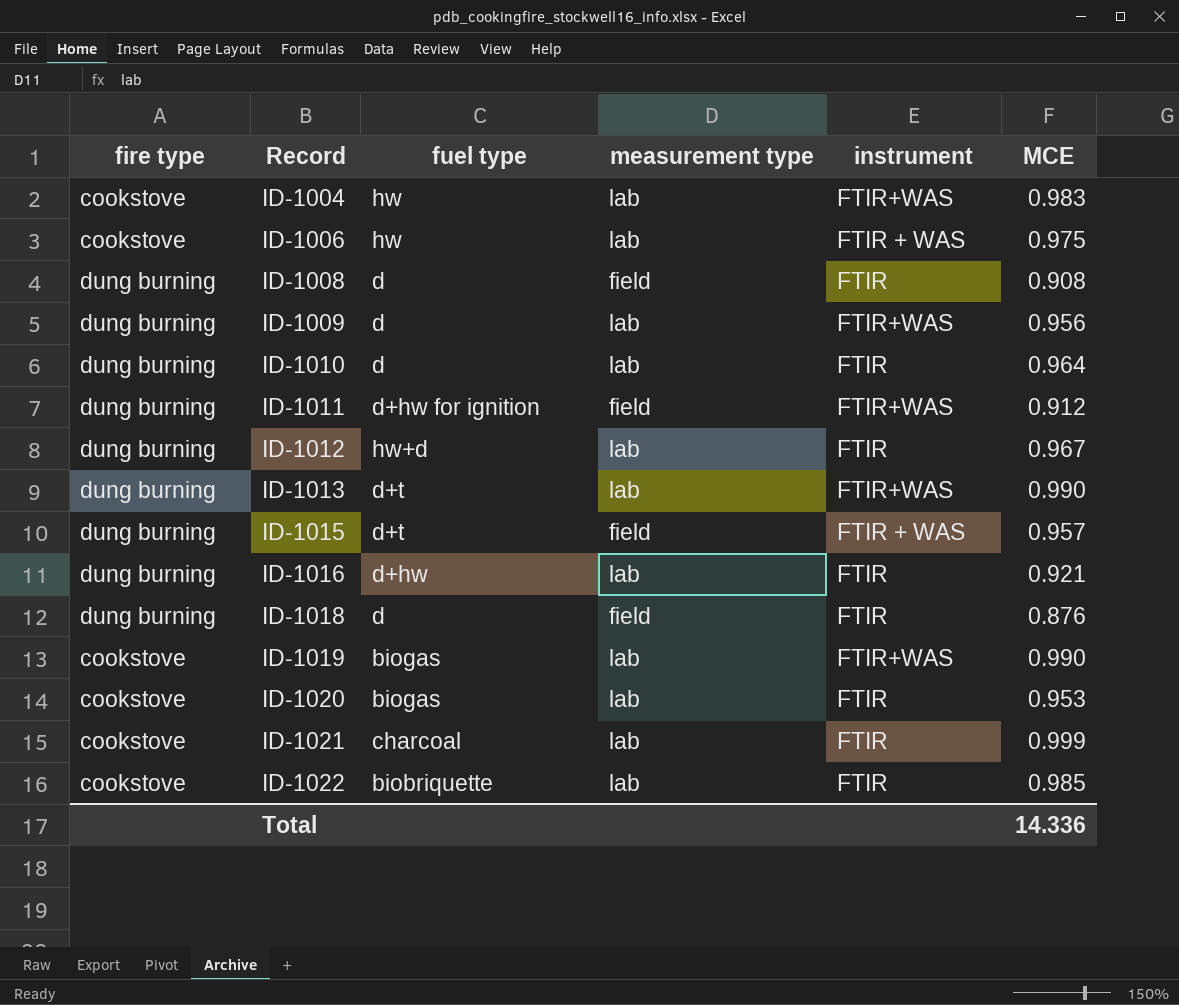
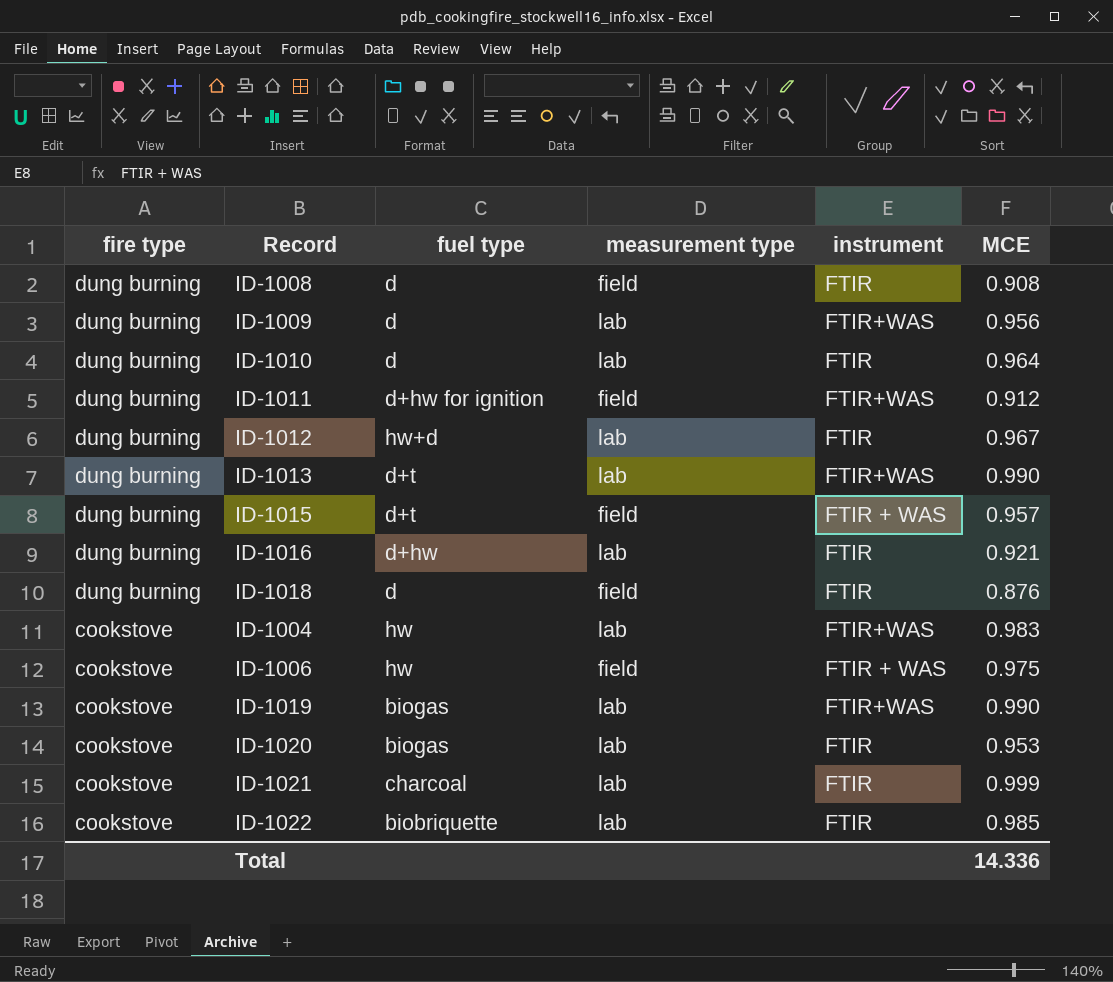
row order: Record ascending -> fire type descending
ID-1006 | measurement type: lab -> field

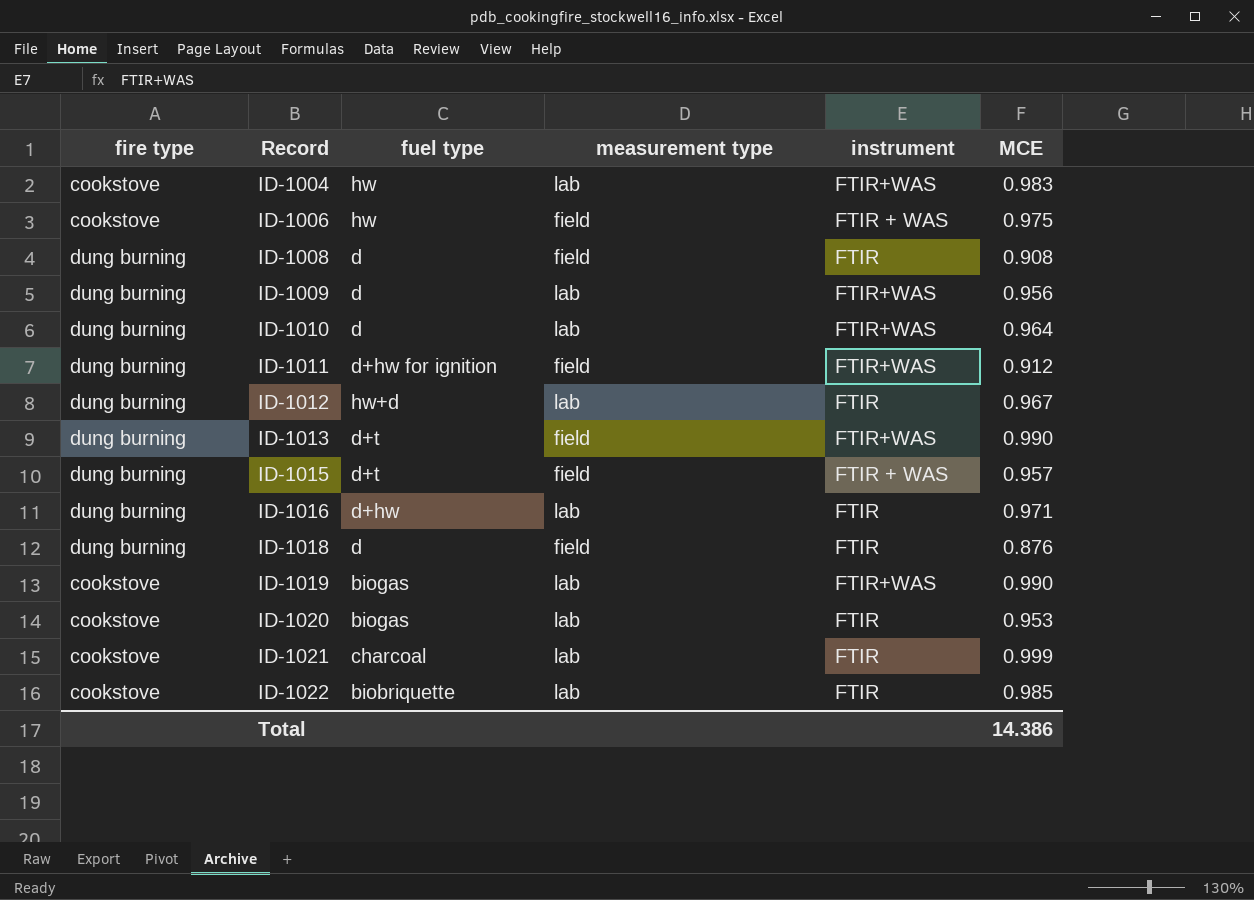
row order: fire type descending -> Record ascending
ID-1010 | instrument: FTIR -> FTIR+WAS
ID-1013 | measurement type: lab -> field
ID-1016 | MCE: 0.921 -> 0.971
Total | MCE: 14.336 -> 14.386

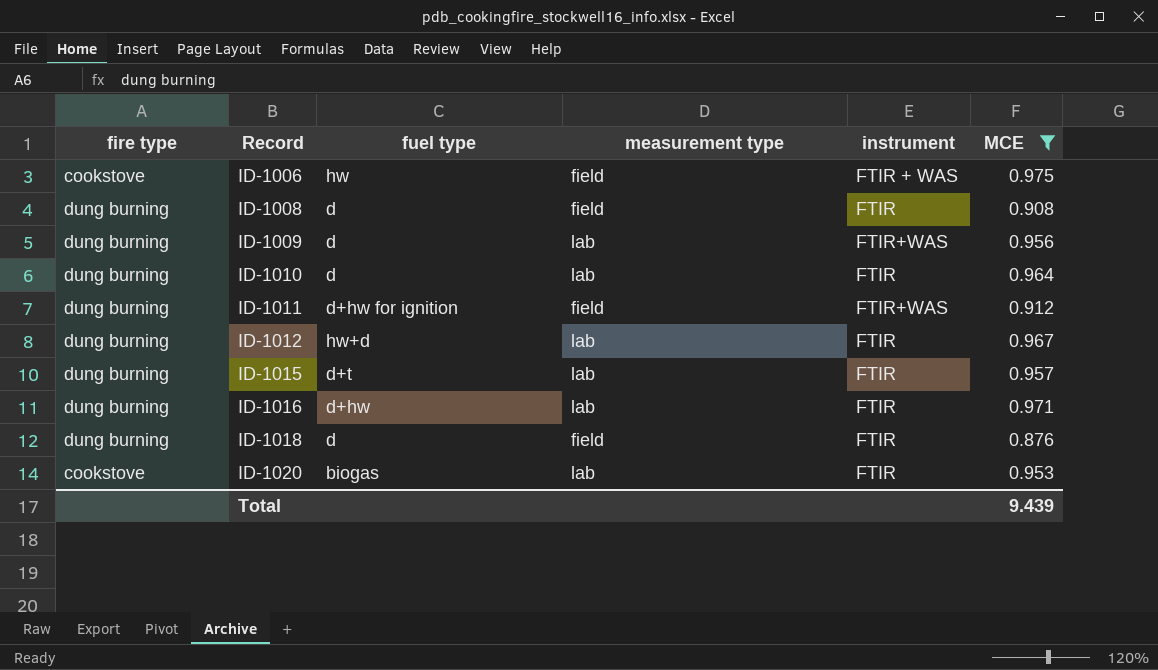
filter: none -> MCE <= 0.975
ID-1010 | instrument: FTIR+WAS -> FTIR
ID-1015 | measurement type: field -> lab
ID-1015 | instrument: FTIR + WAS -> FTIR
Total | MCE: 14.386 -> 9.439

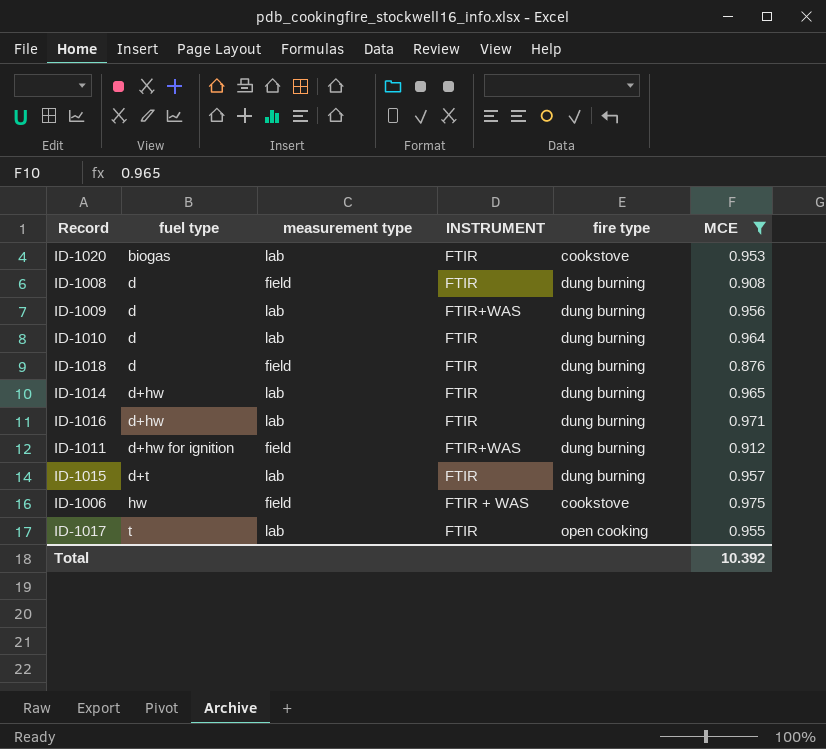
row order: Record ascending -> fuel type ascending
column name: instrument -> INSTRUMENT
column fire type | position: 1 -> 5
row ID-1012: dung burning | hw+d | lab | FTIR | 0.967 -> none
row ID-1014: none -> d+hw | lab | FTIR | dung burning | 0.965
row ID-1017: none -> t | lab | FTIR | open cooking | 0.955
Total | MCE: 9.439 -> 10.392

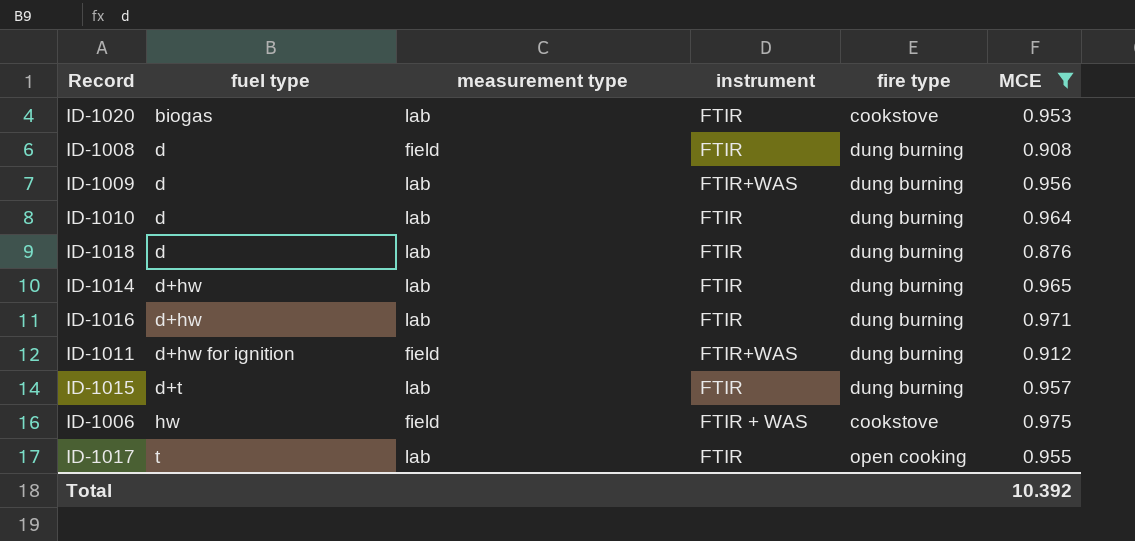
column name: INSTRUMENT -> instrument
ID-1018 | measurement type: field -> lab

